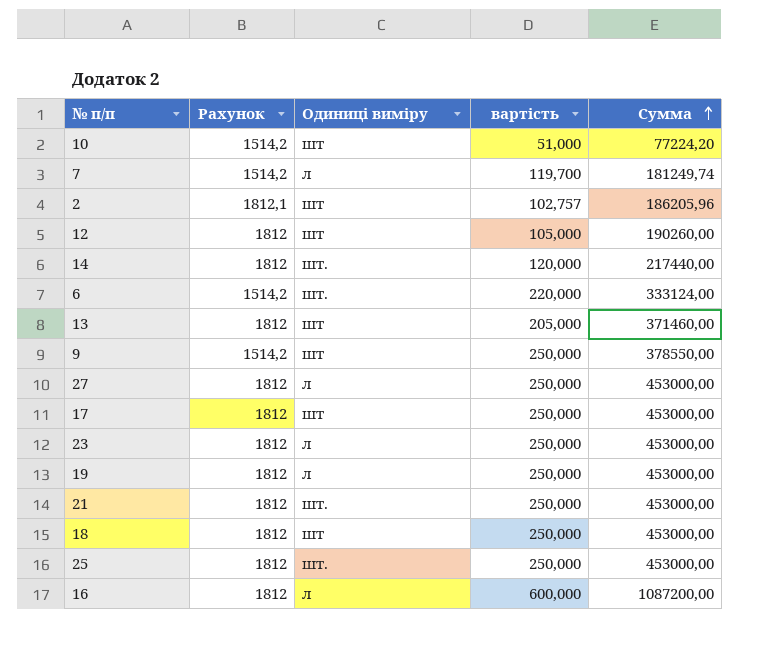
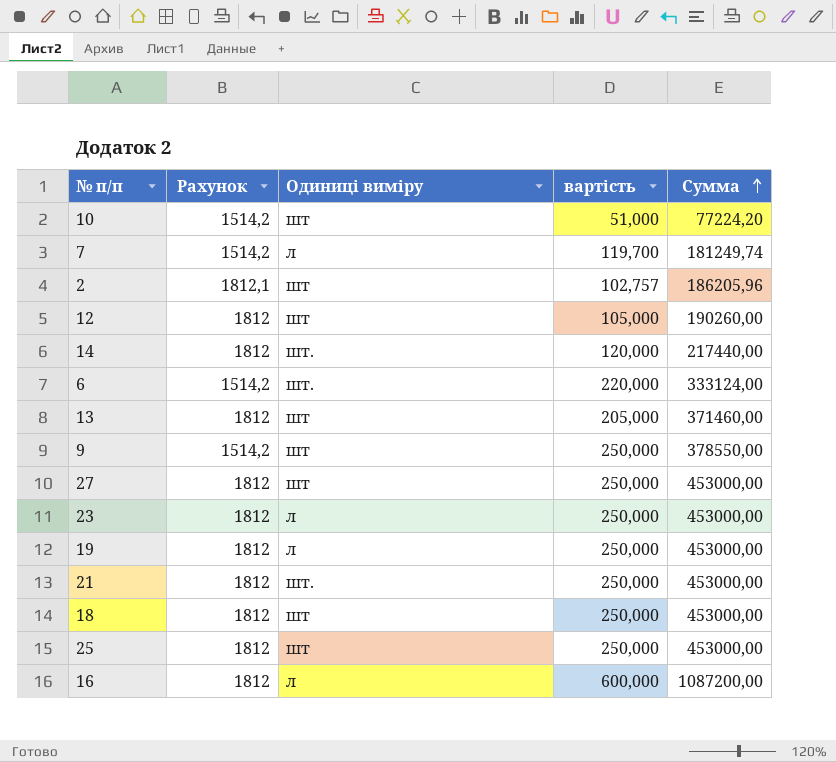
row 17: 1812 | шт | 250,000 | 453000,00 -> none
27 | Одиниці виміру: л -> шт
25 | Одиниці виміру: шт. -> шт

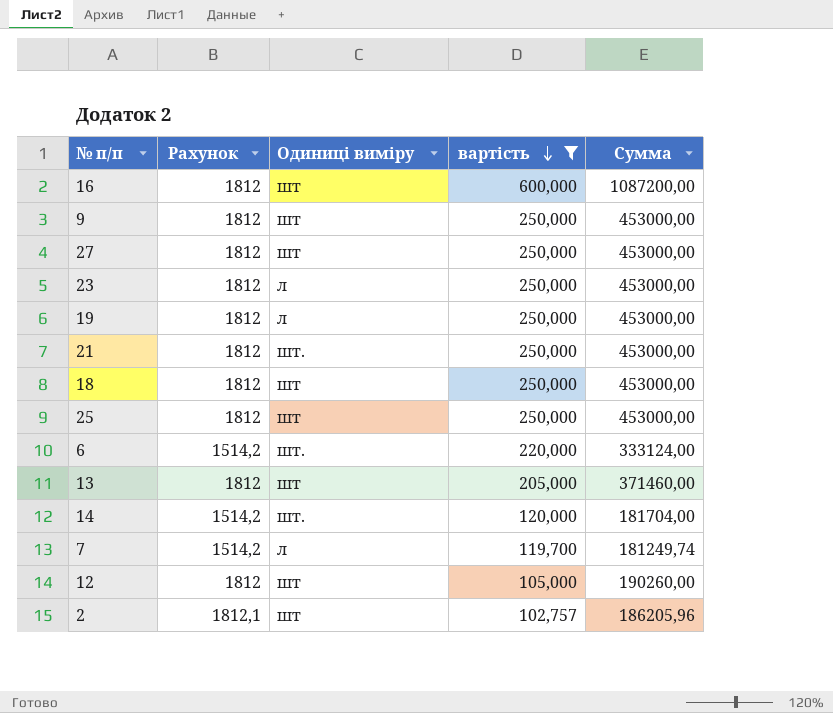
filter: none -> вартість != 51,000
row order: Сумма ascending -> вартість descending
16 | Одиниці виміру: л -> шт
9 | Рахунок: 1514,2 -> 1812
9 | Сумма: 378550,00 -> 453000,00
14 | Рахунок: 1812 -> 1514,2
14 | Сумма: 217440,00 -> 181704,00

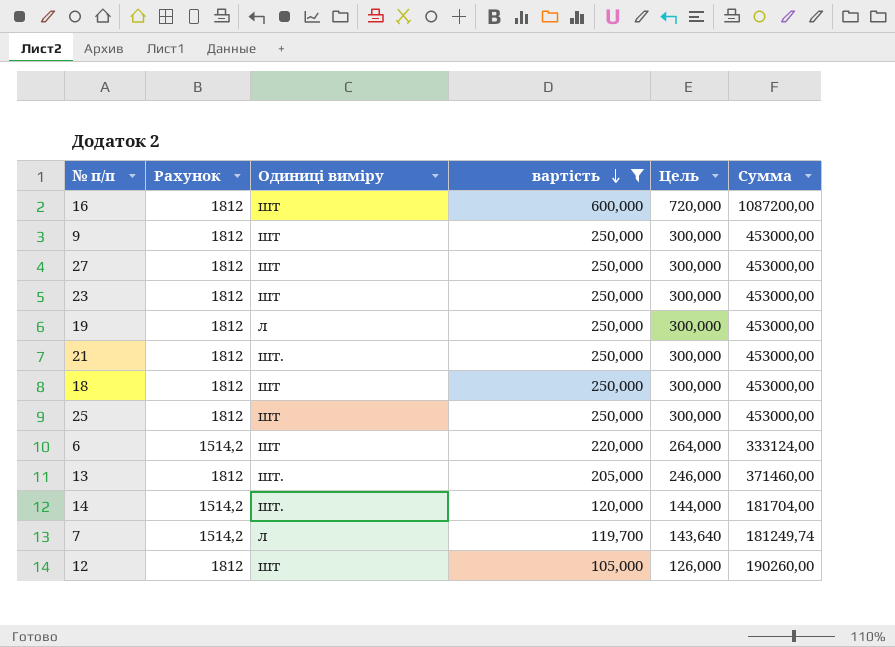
column Цель | formula: none -> [вартість] * 1,2
row 2: 1812,1 | шт | 102,757 | 186205,96 -> none
23 | Одиниці виміру: л -> шт
6 | Одиниці виміру: шт. -> шт
13 | Одиниці виміру: шт -> шт.

